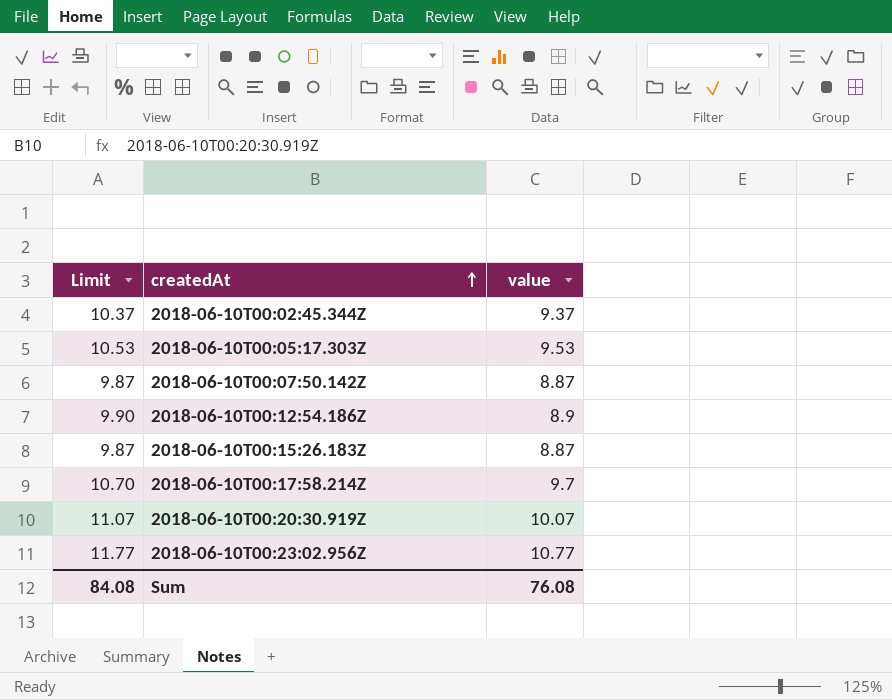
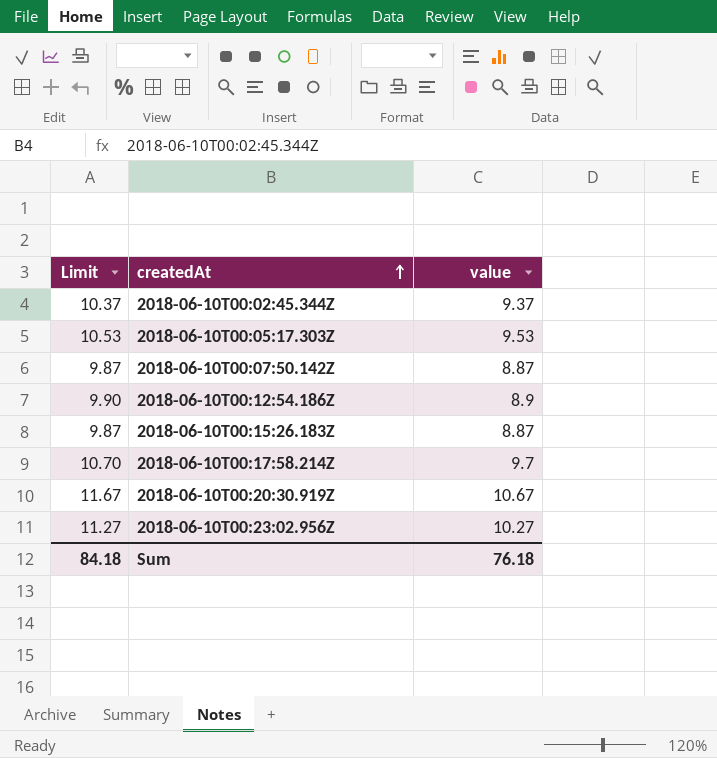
2018-06-10T00:20:30.919Z | Limit: 11.07 -> 11.67
2018-06-10T00:20:30.919Z | value: 10.07 -> 10.67
2018-06-10T00:23:02.956Z | Limit: 11.77 -> 11.27
2018-06-10T00:23:02.956Z | value: 10.77 -> 10.27
Sum | Limit: 84.08 -> 84.18
Sum | value: 76.08 -> 76.18

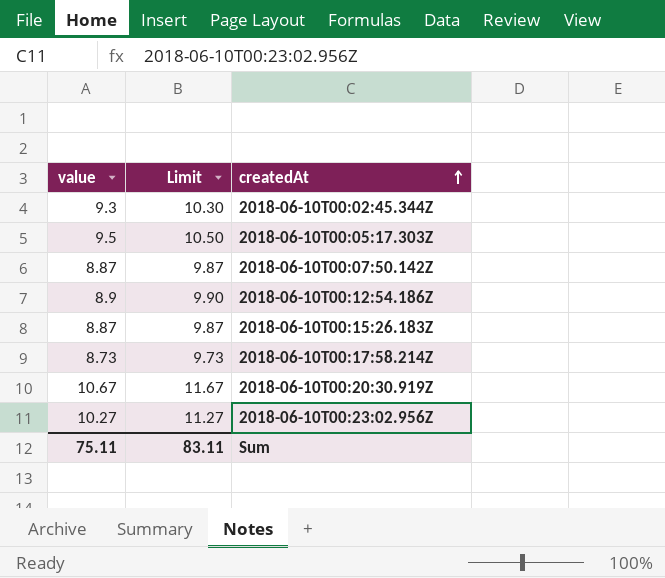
column value | position: 3 -> 1
2018-06-10T00:02:45.344Z | value: 9.37 -> 9.3
2018-06-10T00:02:45.344Z | Limit: 10.37 -> 10.30
2018-06-10T00:05:17.303Z | value: 9.53 -> 9.5
2018-06-10T00:05:17.303Z | Limit: 10.53 -> 10.50
2018-06-10T00:17:58.214Z | value: 9.7 -> 8.73
2018-06-10T00:17:58.214Z | Limit: 10.70 -> 9.73
Sum | value: 76.18 -> 75.11
Sum | Limit: 84.18 -> 83.11

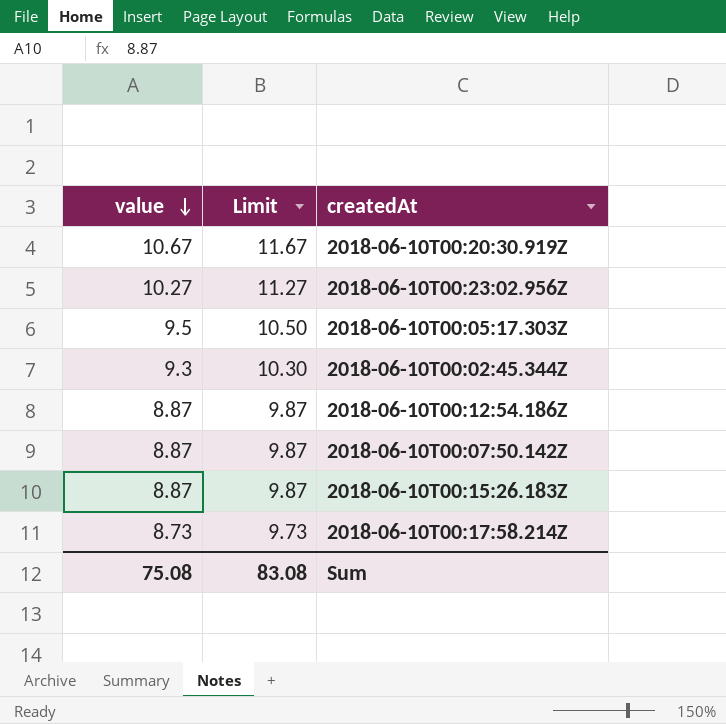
row order: createdAt ascending -> value descending
2018-06-10T00:12:54.186Z | value: 8.9 -> 8.87
2018-06-10T00:12:54.186Z | Limit: 9.90 -> 9.87
Sum | value: 75.11 -> 75.08
Sum | Limit: 83.11 -> 83.08

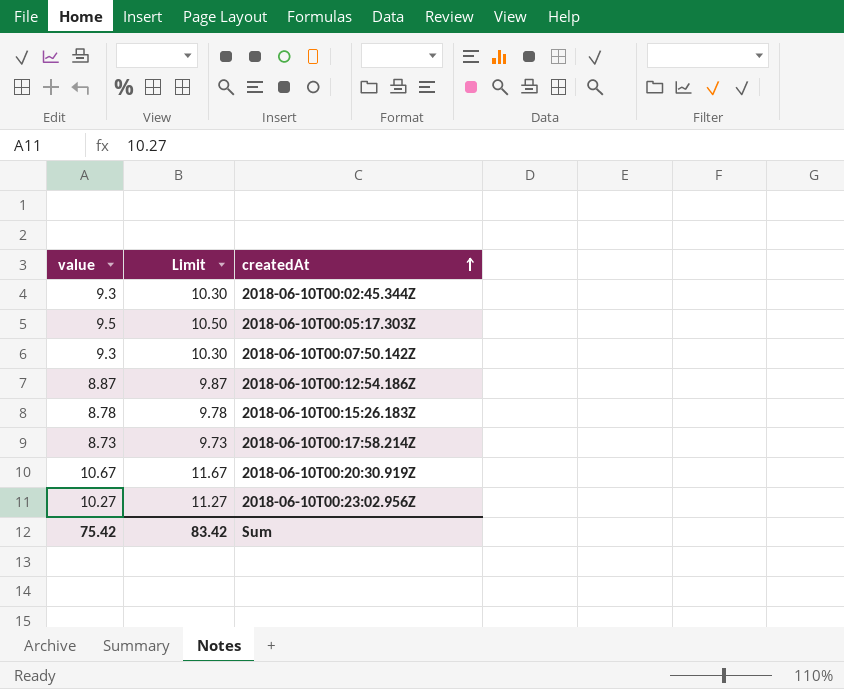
row order: value descending -> createdAt ascending
2018-06-10T00:07:50.142Z | value: 8.87 -> 9.3
2018-06-10T00:07:50.142Z | Limit: 9.87 -> 10.30
2018-06-10T00:15:26.183Z | value: 8.87 -> 8.78
2018-06-10T00:15:26.183Z | Limit: 9.87 -> 9.78
Sum | value: 75.08 -> 75.42
Sum | Limit: 83.08 -> 83.42

